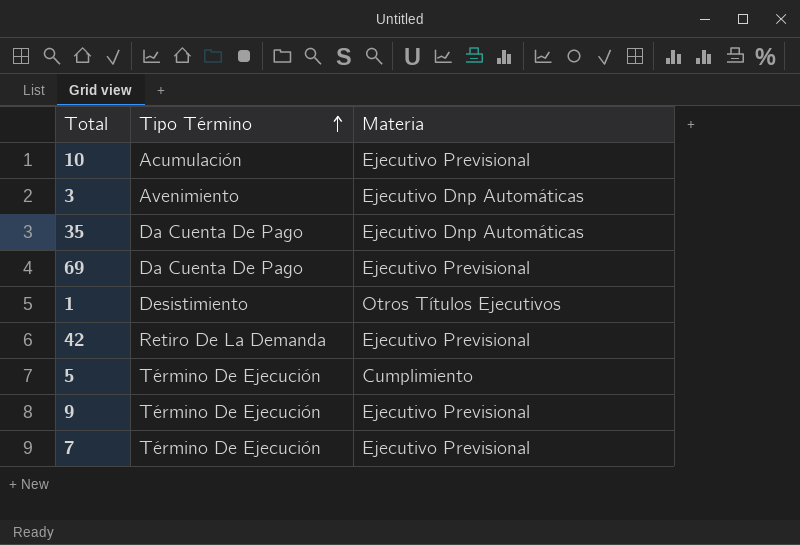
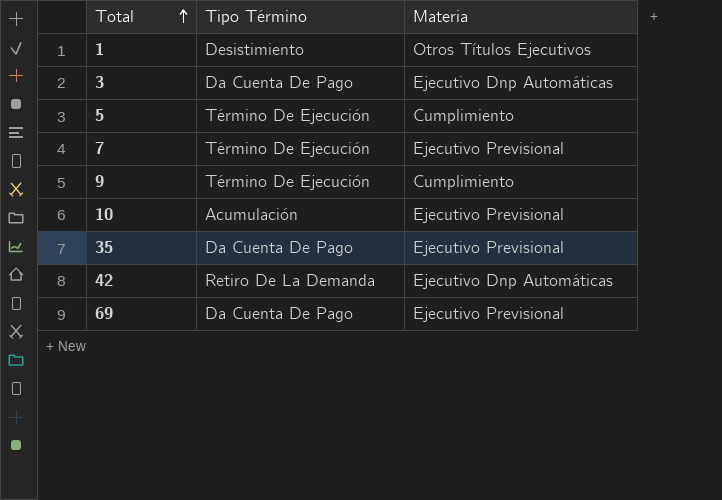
row order: Tipo Término ascending -> Total ascending
3 | Tipo Término: Avenimiento -> Da Cuenta De Pago
9 | Materia: Ejecutivo Previsional -> Cumplimiento
35 | Materia: Ejecutivo Dnp Automáticas -> Ejecutivo Previsional
42 | Materia: Ejecutivo Previsional -> Ejecutivo Dnp Automáticas

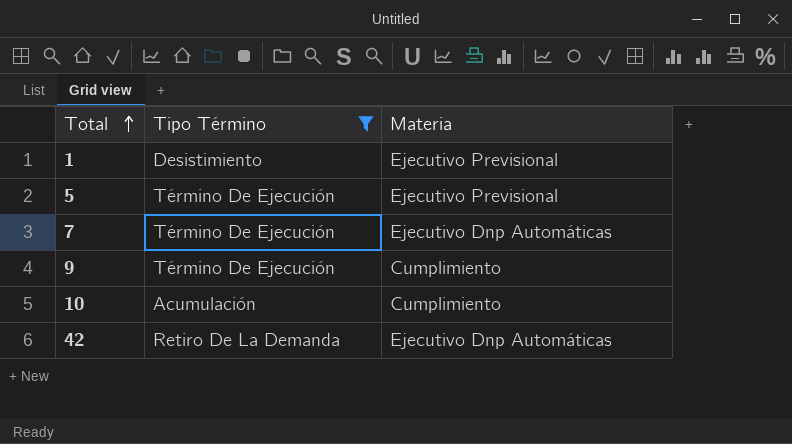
filter: none -> Tipo Término != Da Cuenta De Pago
1 | Materia: Otros Títulos Ejecutivos -> Ejecutivo Previsional
5 | Materia: Cumplimiento -> Ejecutivo Previsional
7 | Materia: Ejecutivo Previsional -> Ejecutivo Dnp Automáticas
10 | Materia: Ejecutivo Previsional -> Cumplimiento

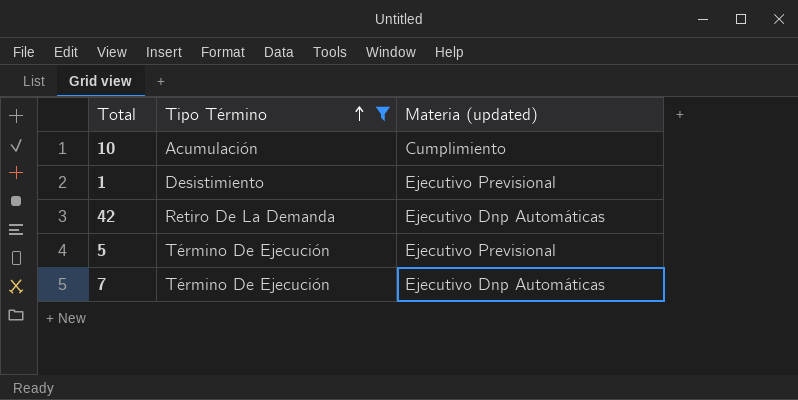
row order: Total ascending -> Tipo Término ascending
column name: Materia -> Materia (updated)
row 9: Término De Ejecución | Cumplimiento -> none

